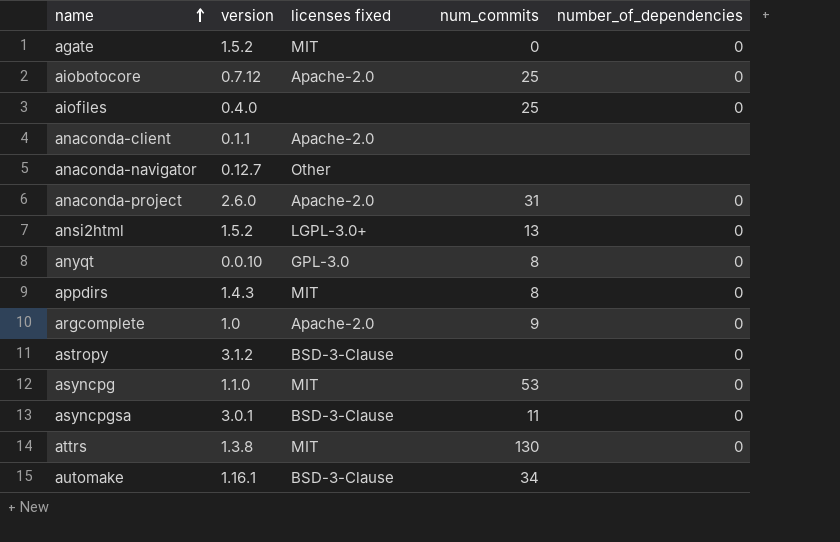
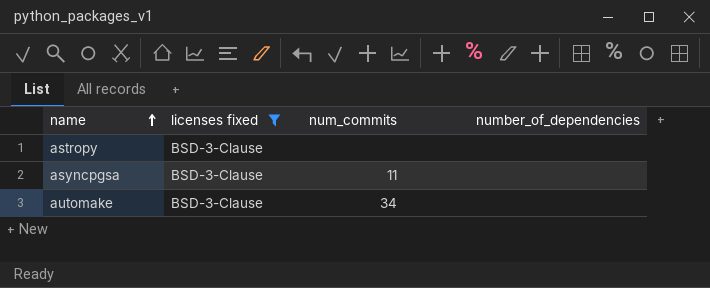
filter: none -> licenses fixed = BSD-3-Clause
column version | position: 2 -> none
astropy | number_of_dependencies: 0 -> none
asyncpgsa | number_of_dependencies: 0 -> none

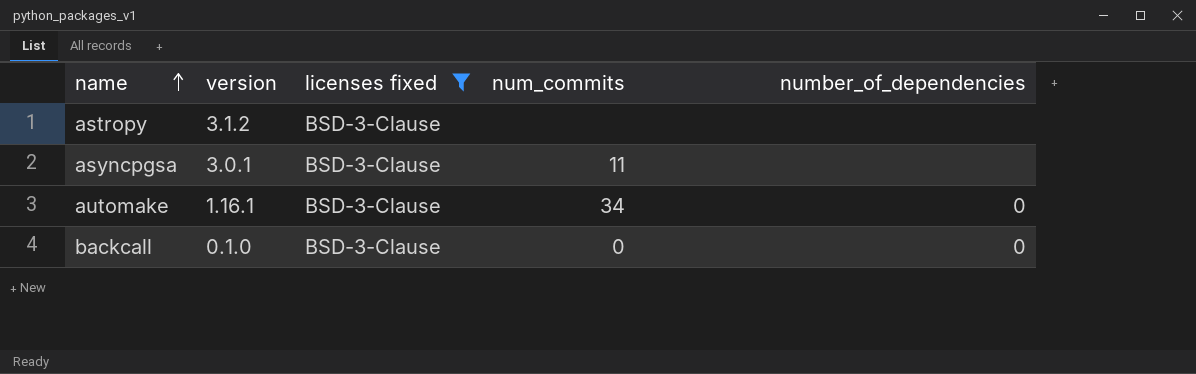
column version | position: none -> 2
automake | number_of_dependencies: none -> 0
row backcall: none -> 0.1.0 | BSD-3-Clause | 0 | 0

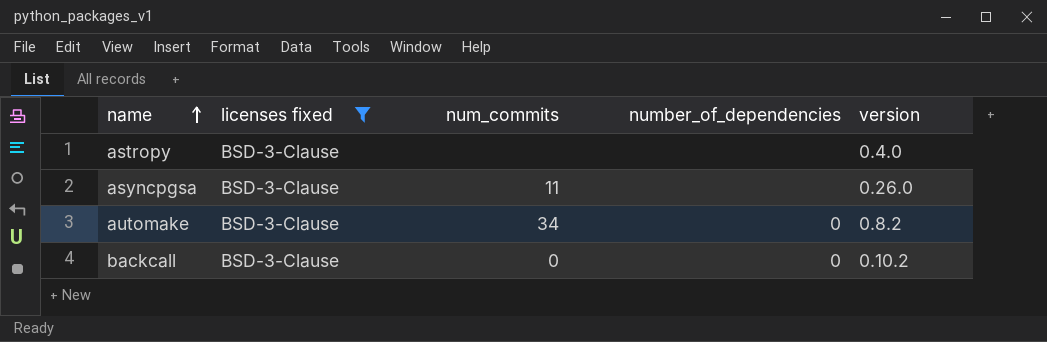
column version | position: 2 -> 5
astropy | version: 3.1.2 -> 0.4.0
asyncpgsa | version: 3.0.1 -> 0.26.0
automake | version: 1.16.1 -> 0.8.2
backcall | version: 0.1.0 -> 0.10.2

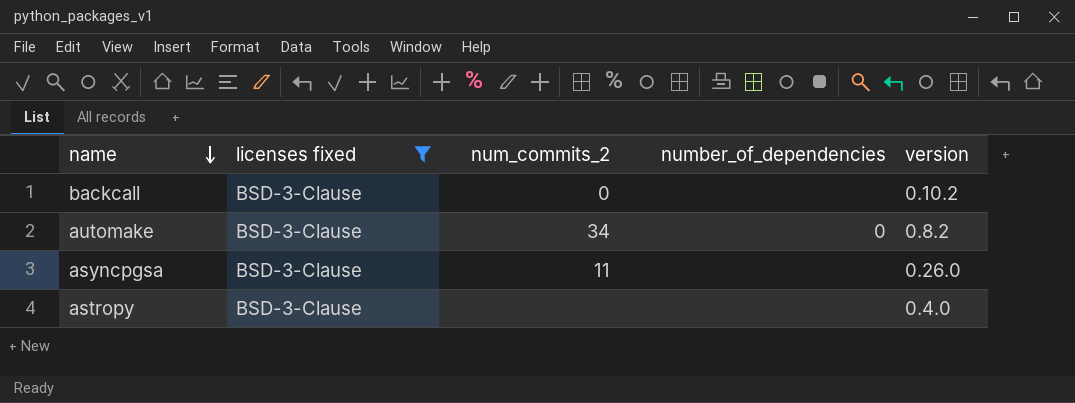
row order: name ascending -> name descending
column name: num_commits -> num_commits_2
backcall | number_of_dependencies: 0 -> none

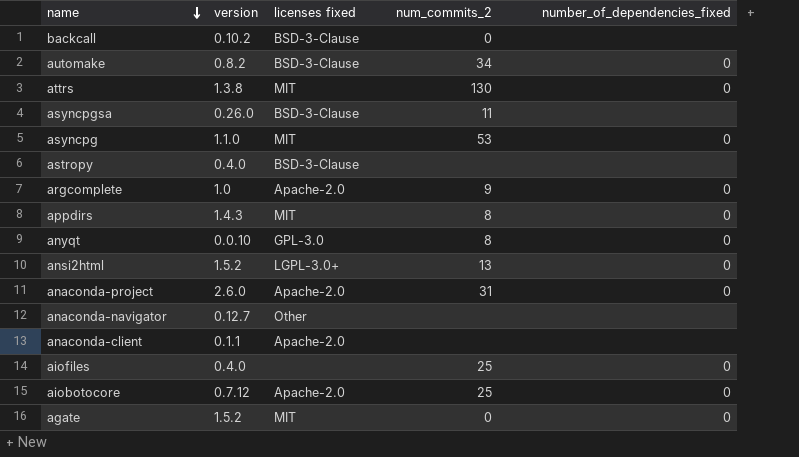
filter: licenses fixed = BSD-3-Clause -> none
column version | position: 5 -> 2
column name: number_of_dependencies -> number_of_dependencies_fixed

